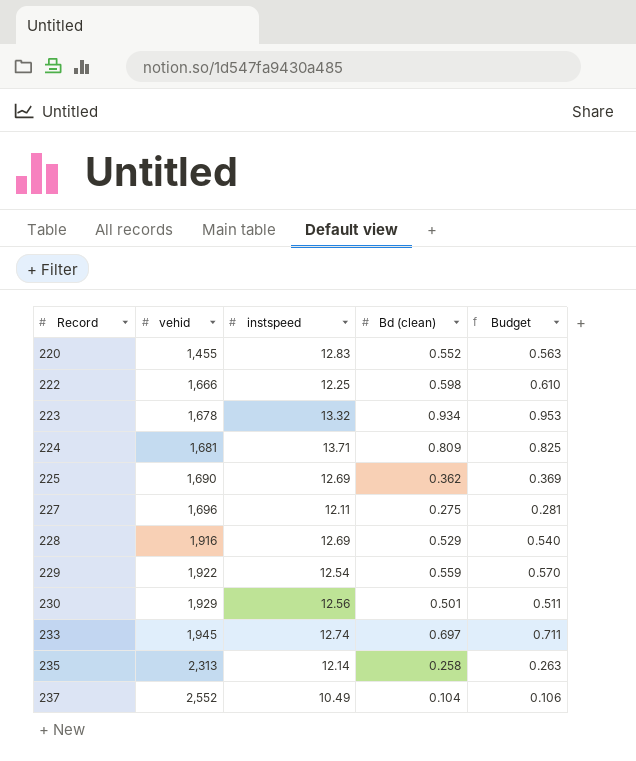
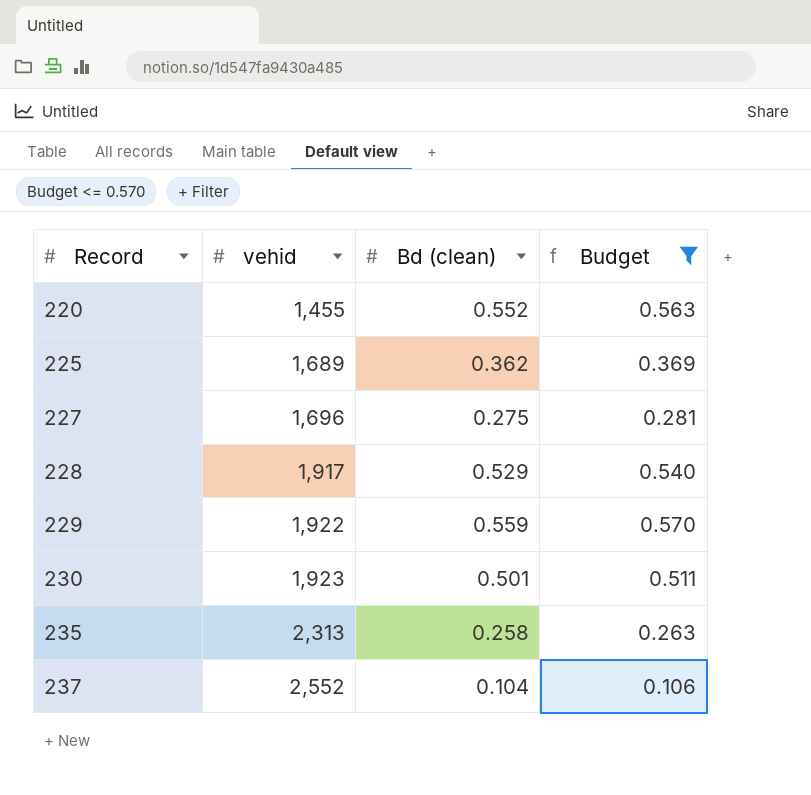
filter: none -> Budget <= 0.570
column instspeed | position: 3 -> none
225 | vehid: 1,690 -> 1,689
228 | vehid: 1,916 -> 1,917
230 | vehid: 1,929 -> 1,923

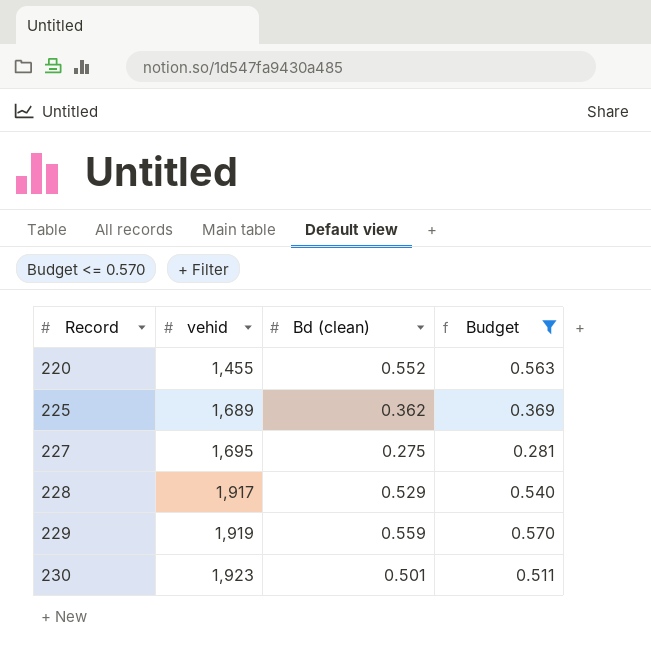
row 235: 2,313 | 0.258 | 0.263 -> none
row 237: 2,552 | 0.104 | 0.106 -> none
227 | vehid: 1,696 -> 1,695
229 | vehid: 1,922 -> 1,919

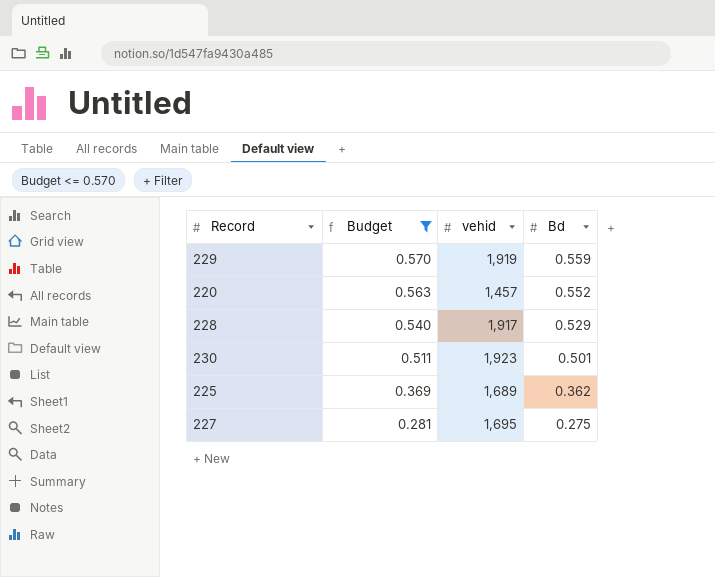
row order: Record ascending -> Budget descending
column Budget | position: 4 -> 2
column name: Bd (clean) -> Bd
220 | vehid: 1,455 -> 1,457

